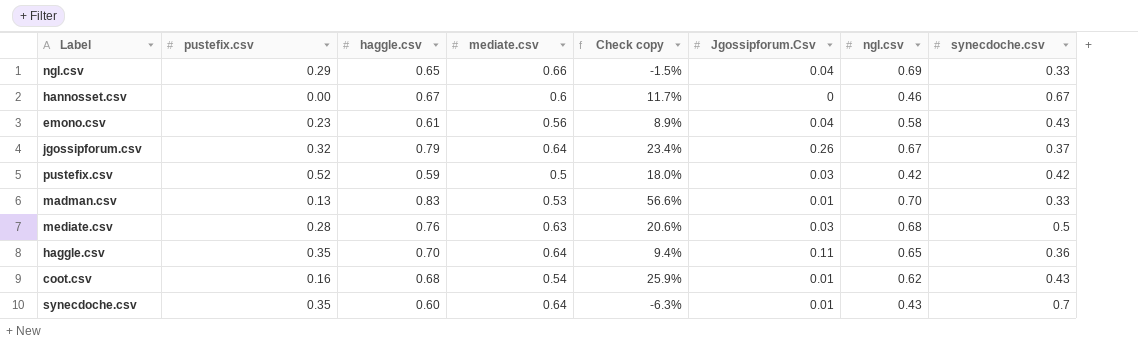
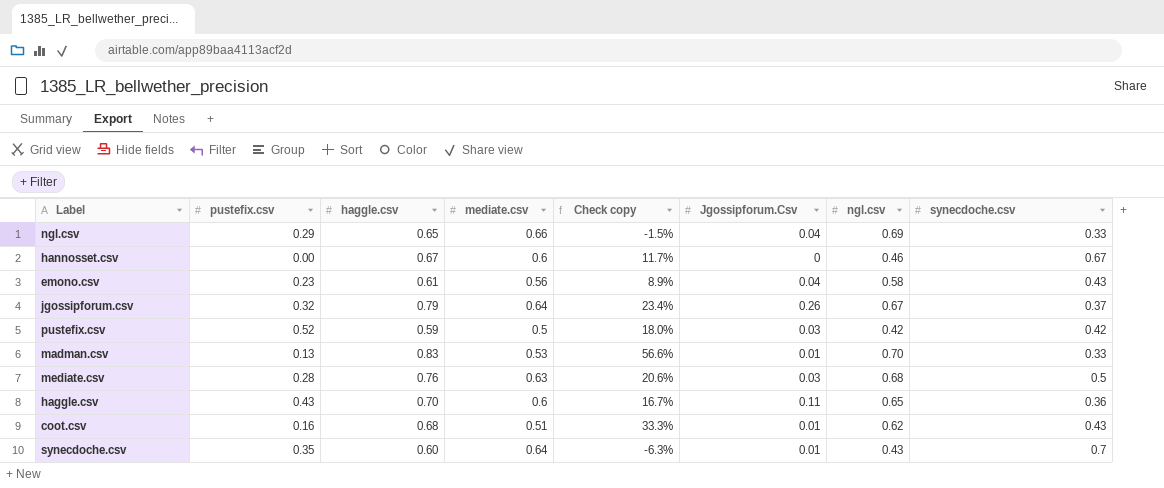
haggle.csv | pustefix.csv: 0.35 -> 0.43
haggle.csv | mediate.csv: 0.64 -> 0.6
haggle.csv | Check copy: 9.4% -> 16.7%
coot.csv | mediate.csv: 0.54 -> 0.51
coot.csv | Check copy: 25.9% -> 33.3%

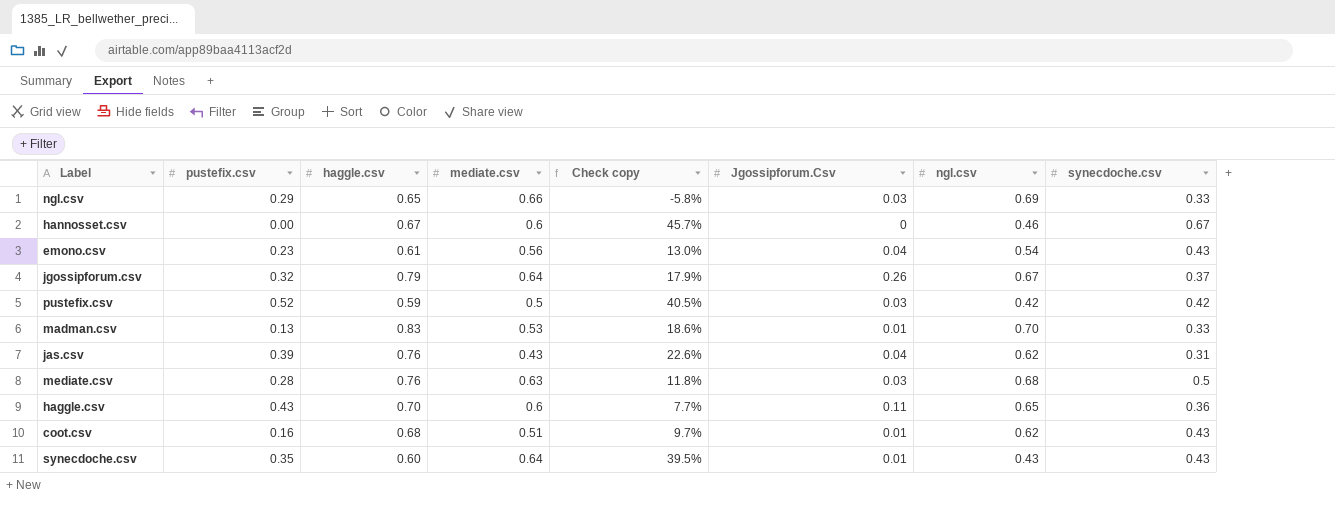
column Check copy | formula: ([haggle.csv] - [mediate.csv]) / [mediate.csv] -> ([haggle.csv] - [ngl.csv]) / [ngl.csv]
ngl.csv | Jgossipforum.Csv: 0.04 -> 0.03
emono.csv | ngl.csv: 0.58 -> 0.54
row jas.csv: none -> 0.39 | 0.76 | 0.43 | 22.6% | 0.04 | 0.62 | 0.31
synecdoche.csv | synecdoche.csv: 0.7 -> 0.43

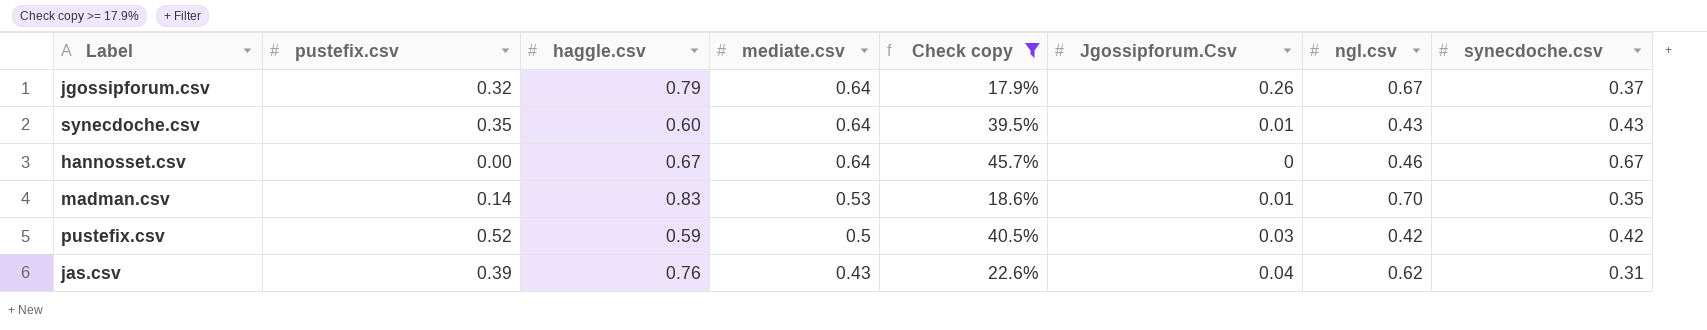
filter: none -> Check copy >= 17.9%
row order: none -> mediate.csv descending
hannosset.csv | mediate.csv: 0.6 -> 0.64
madman.csv | pustefix.csv: 0.13 -> 0.14
madman.csv | synecdoche.csv: 0.33 -> 0.35

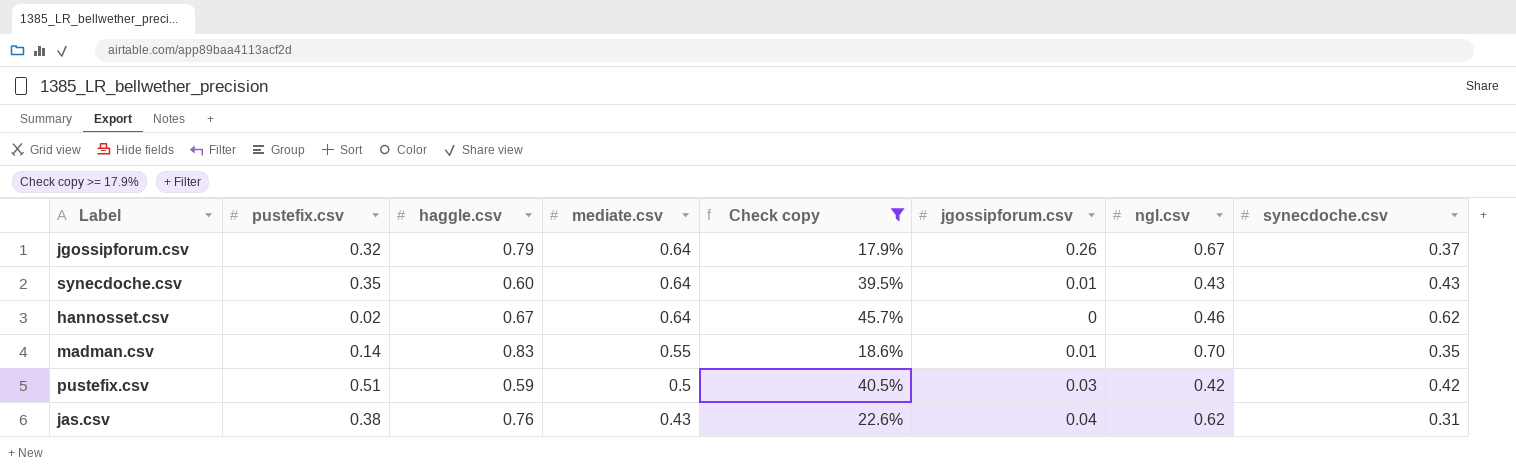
column name: Jgossipforum.Csv -> jgossipforum.csv
hannosset.csv | pustefix.csv: 0.00 -> 0.02
hannosset.csv | synecdoche.csv: 0.67 -> 0.62
madman.csv | mediate.csv: 0.53 -> 0.55
pustefix.csv | pustefix.csv: 0.52 -> 0.51
jas.csv | pustefix.csv: 0.39 -> 0.38

